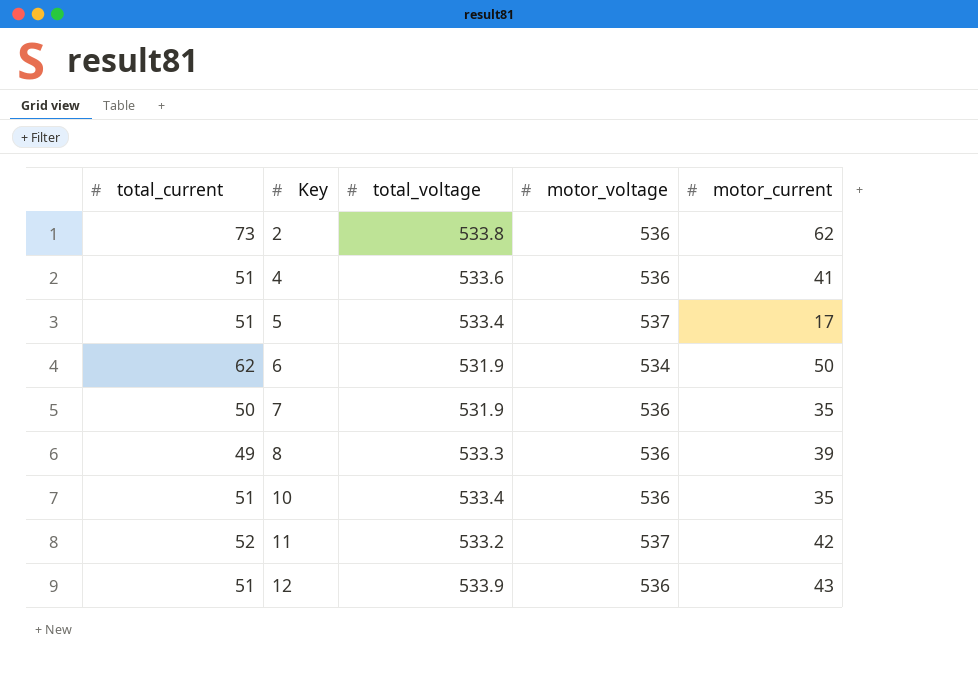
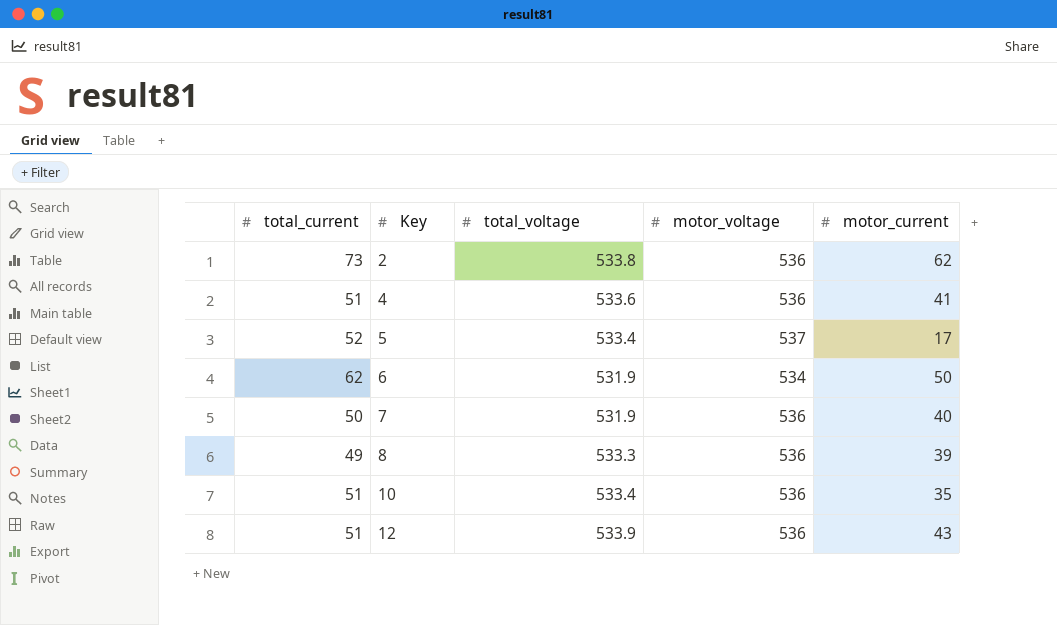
row 11: 52 | 533.2 | 537 | 42 -> none
5 | total_current: 51 -> 52
7 | motor_current: 35 -> 40

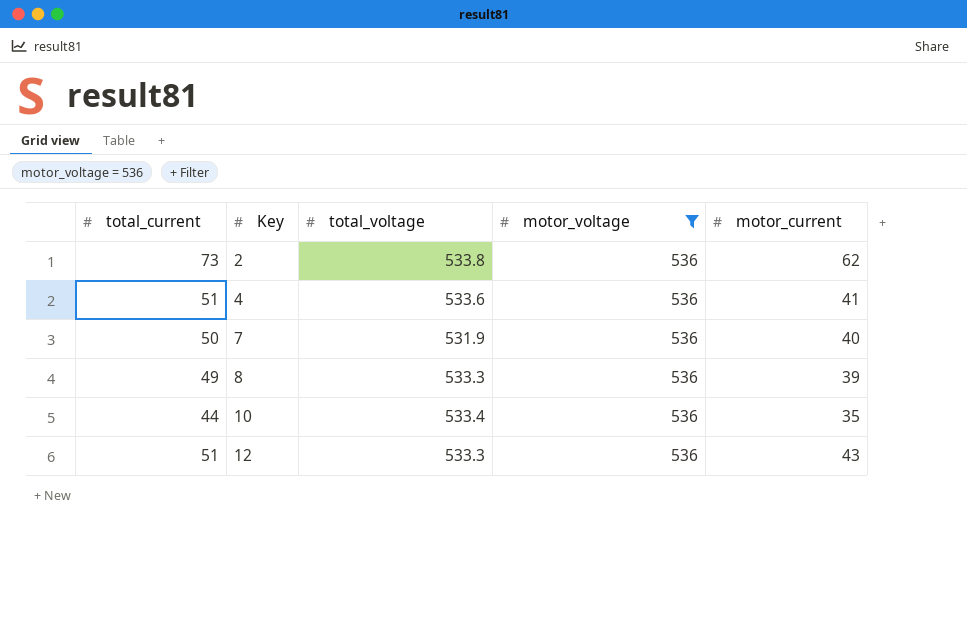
filter: none -> motor_voltage = 536
10 | total_current: 51 -> 44
12 | total_voltage: 533.9 -> 533.3

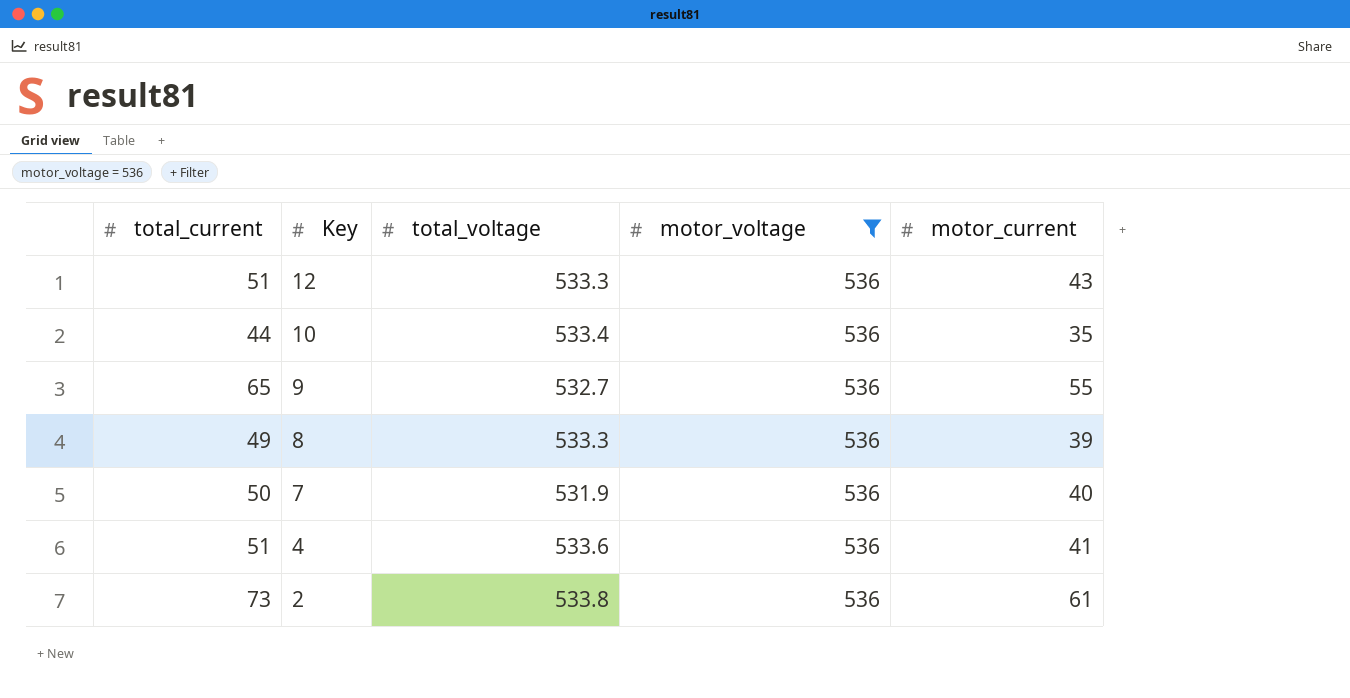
row order: Key ascending -> Key descending
row 9: none -> 65 | 532.7 | 536 | 55
2 | motor_current: 62 -> 61

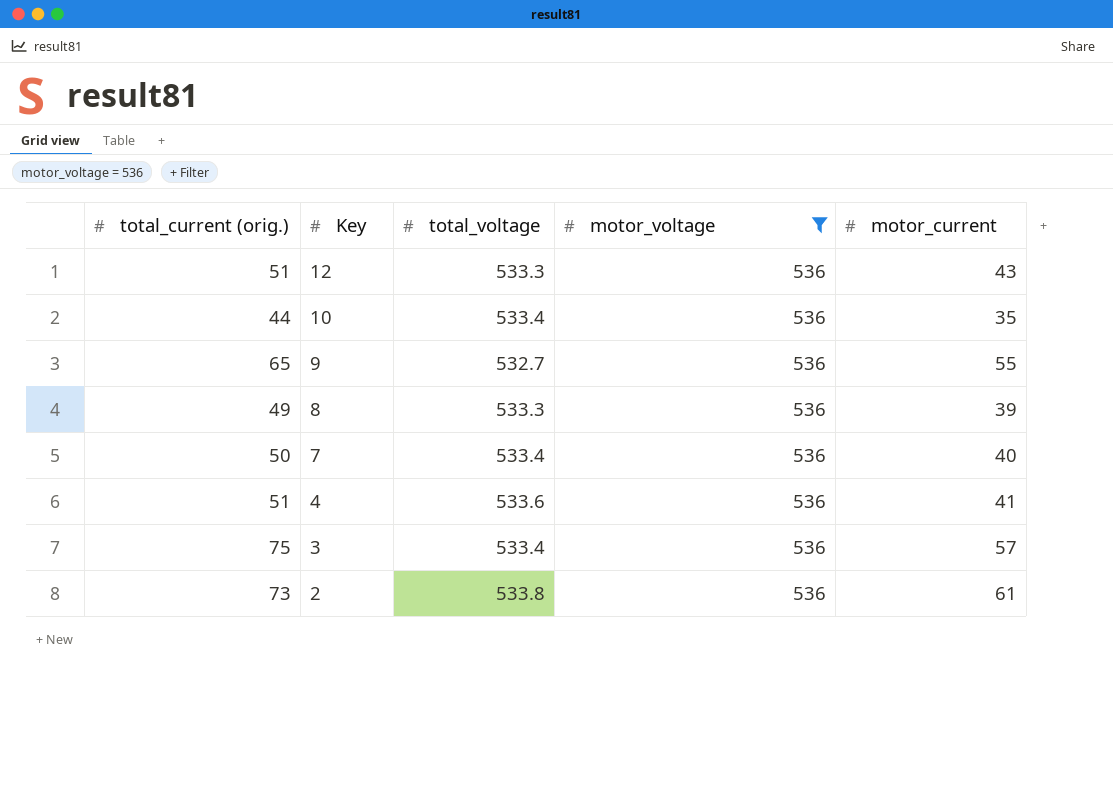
column name: total_current -> total_current (orig.)
7 | total_voltage: 531.9 -> 533.4
row 3: none -> 75 | 533.4 | 536 | 57

